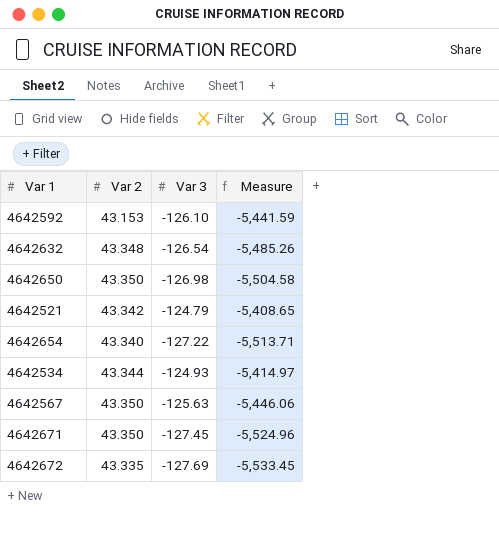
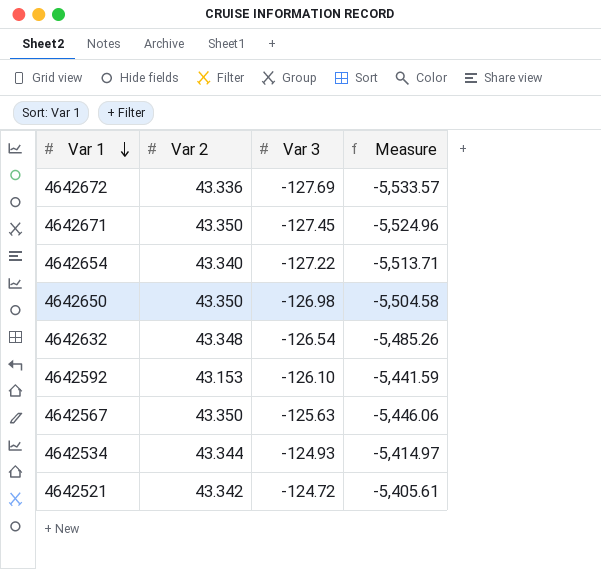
row order: none -> Var 1 descending
4642672 | Var 2: 43.335 -> 43.336
4642672 | Measure: -5,533.45 -> -5,533.57
4642521 | Var 3: -124.79 -> -124.72
4642521 | Measure: -5,408.65 -> -5,405.61

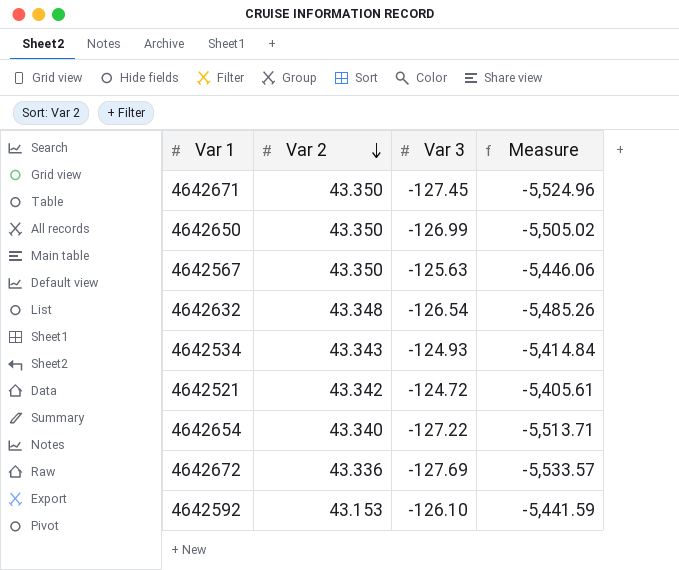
row order: Var 1 descending -> Var 2 descending
4642650 | Var 3: -126.98 -> -126.99
4642650 | Measure: -5,504.58 -> -5,505.02
4642534 | Var 2: 43.344 -> 43.343
4642534 | Measure: -5,414.97 -> -5,414.84

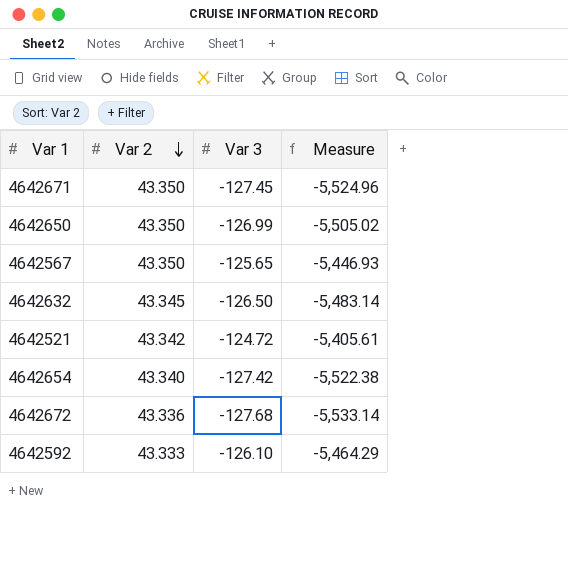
row 4642534: 43.343 | -124.93 | -5,414.84 -> none
4642567 | Var 3: -125.63 -> -125.65
4642567 | Measure: -5,446.06 -> -5,446.93
4642632 | Var 2: 43.348 -> 43.345
4642632 | Var 3: -126.54 -> -126.50
4642632 | Measure: -5,485.26 -> -5,483.14
4642654 | Var 3: -127.22 -> -127.42
4642654 | Measure: -5,513.71 -> -5,522.38
4642672 | Var 3: -127.69 -> -127.68
4642672 | Measure: -5,533.57 -> -5,533.14
4642592 | Var 2: 43.153 -> 43.333
4642592 | Measure: -5,441.59 -> -5,464.29

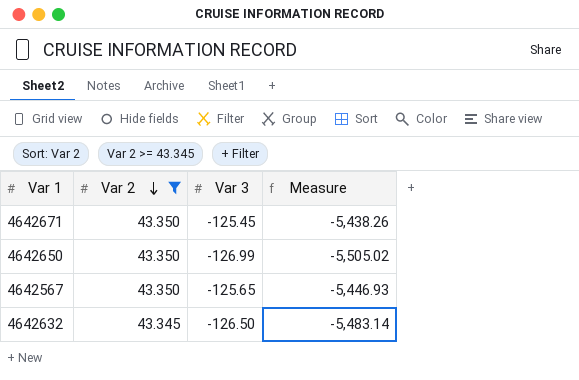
filter: none -> Var 2 >= 43.345
4642671 | Var 3: -127.45 -> -125.45
4642671 | Measure: -5,524.96 -> -5,438.26

